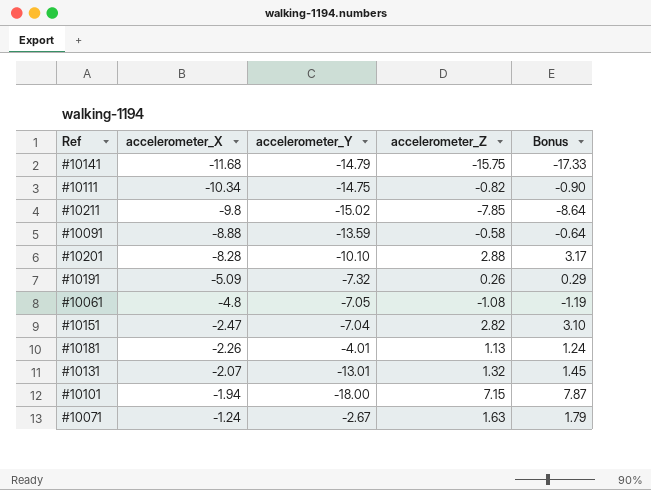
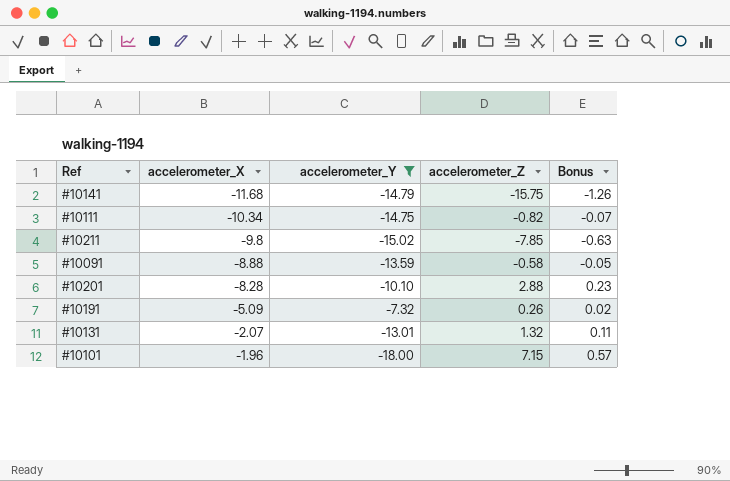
filter: none -> accelerometer_Y <= -7.32
column Bonus | formula: [accelerometer_Z] * 1.1 -> [accelerometer_Z] * 0.08
#10101 | accelerometer_X: -1.94 -> -1.96

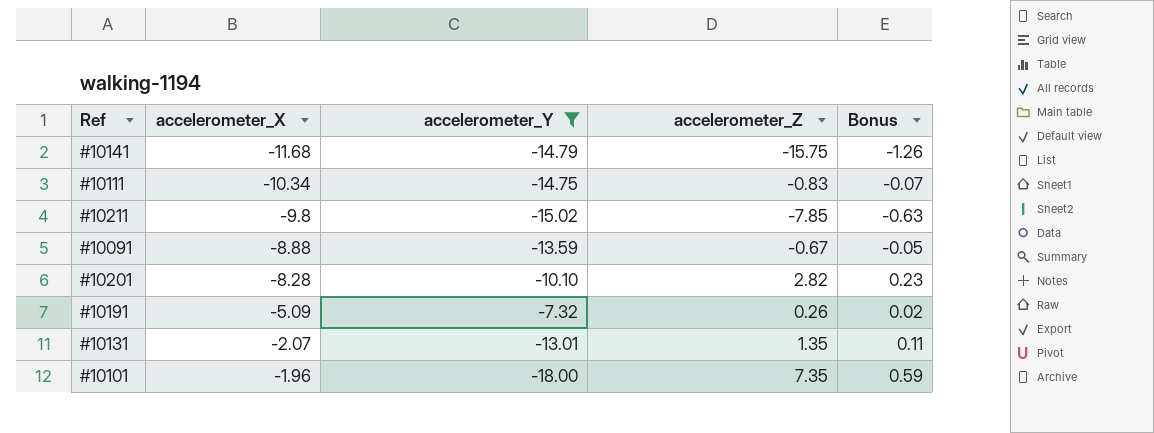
#10111 | accelerometer_Z: -0.82 -> -0.83
#10091 | accelerometer_Z: -0.58 -> -0.67
#10201 | accelerometer_Z: 2.88 -> 2.82
#10131 | accelerometer_Z: 1.32 -> 1.35
#10101 | accelerometer_Z: 7.15 -> 7.35
#10101 | Bonus: 0.57 -> 0.59

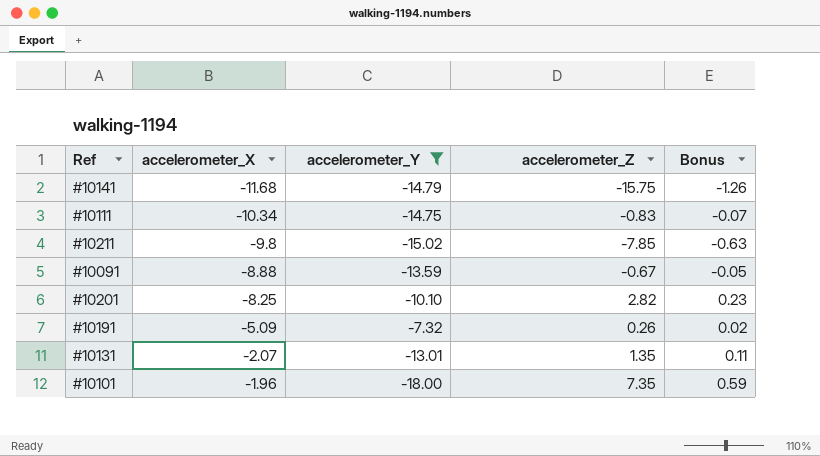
#10201 | accelerometer_X: -8.28 -> -8.25

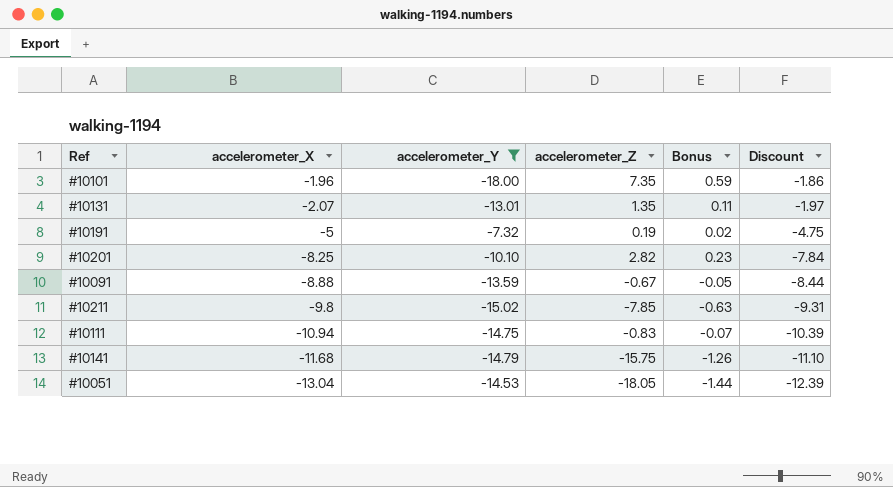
row order: accelerometer_X ascending -> accelerometer_X descending
column Discount | formula: none -> [accelerometer_X] * 0.95
#10191 | accelerometer_X: -5.09 -> -5
#10191 | accelerometer_Z: 0.26 -> 0.19
#10111 | accelerometer_X: -10.34 -> -10.94
row #10051: none -> -13.04 | -14.53 | -18.05 | -1.44 | -12.39

